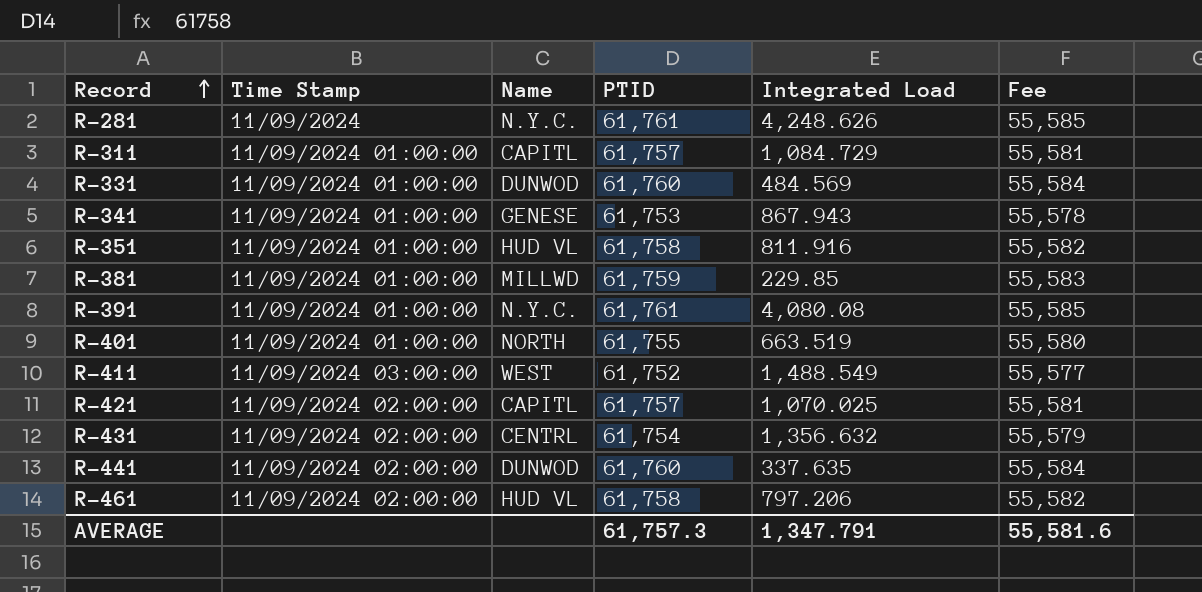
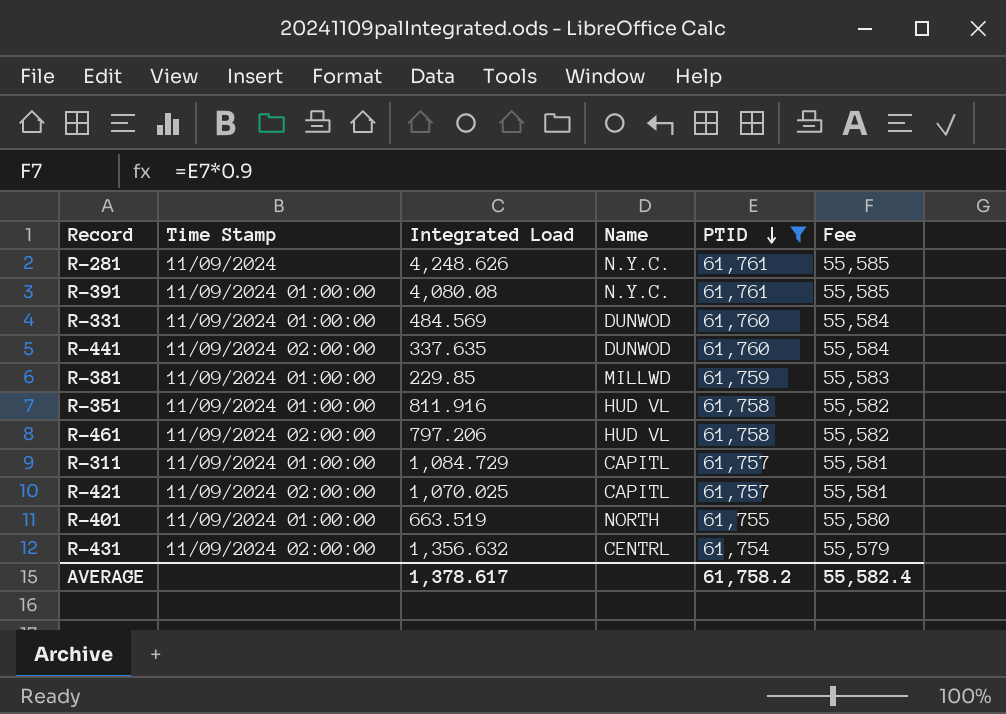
filter: none -> PTID >= 61,754
row order: Record ascending -> PTID descending
column Integrated Load | position: 5 -> 3
AVERAGE | Integrated Load: 1,347.791 -> 1,378.617
AVERAGE | PTID: 61,757.3 -> 61,758.2
AVERAGE | Fee: 55,581.6 -> 55,582.4

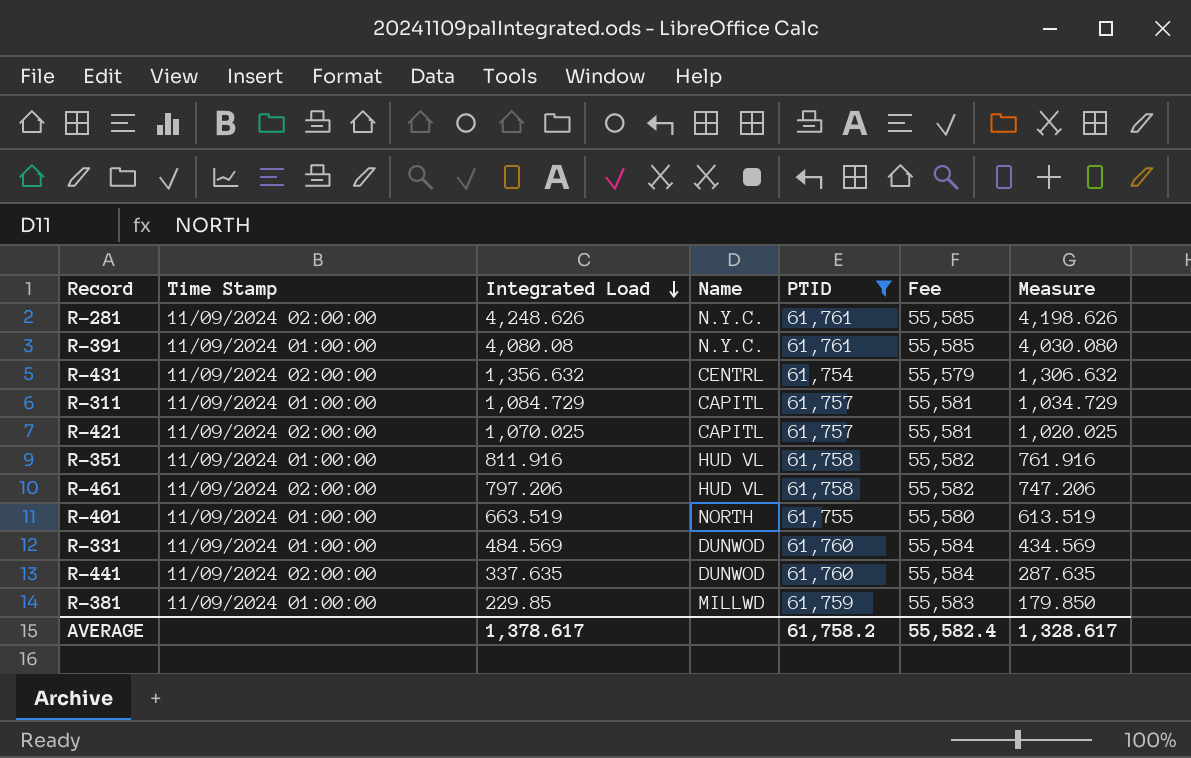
row order: PTID descending -> Integrated Load descending
column Measure | formula: none -> [Integrated Load] - 50
R-281 | Time Stamp: 11/09/2024 -> 11/09/2024 02:00:00

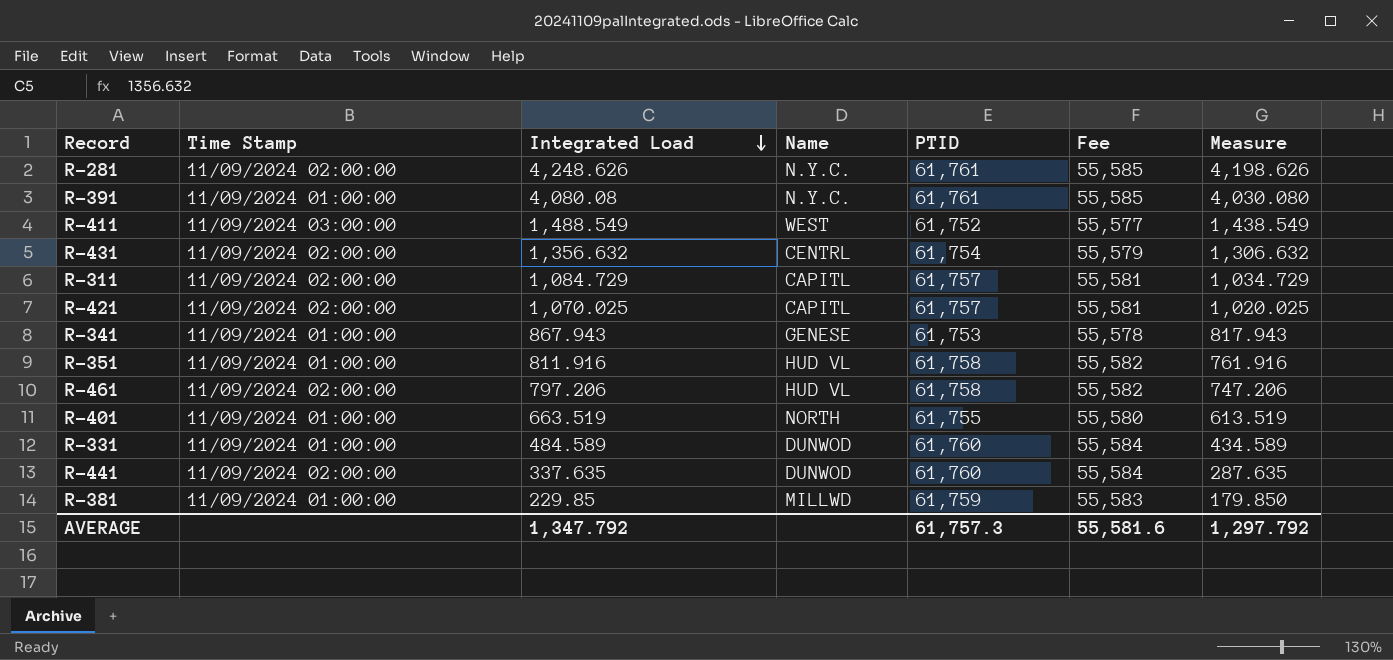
filter: PTID >= 61,754 -> none
R-311 | Time Stamp: 11/09/2024 01:00:00 -> 11/09/2024 02:00:00
R-331 | Integrated Load: 484.569 -> 484.589
R-331 | Measure: 434.569 -> 434.589
AVERAGE | Integrated Load: 1,378.617 -> 1,347.792
AVERAGE | PTID: 61,758.2 -> 61,757.3
AVERAGE | Fee: 55,582.4 -> 55,581.6
AVERAGE | Measure: 1,328.617 -> 1,297.792

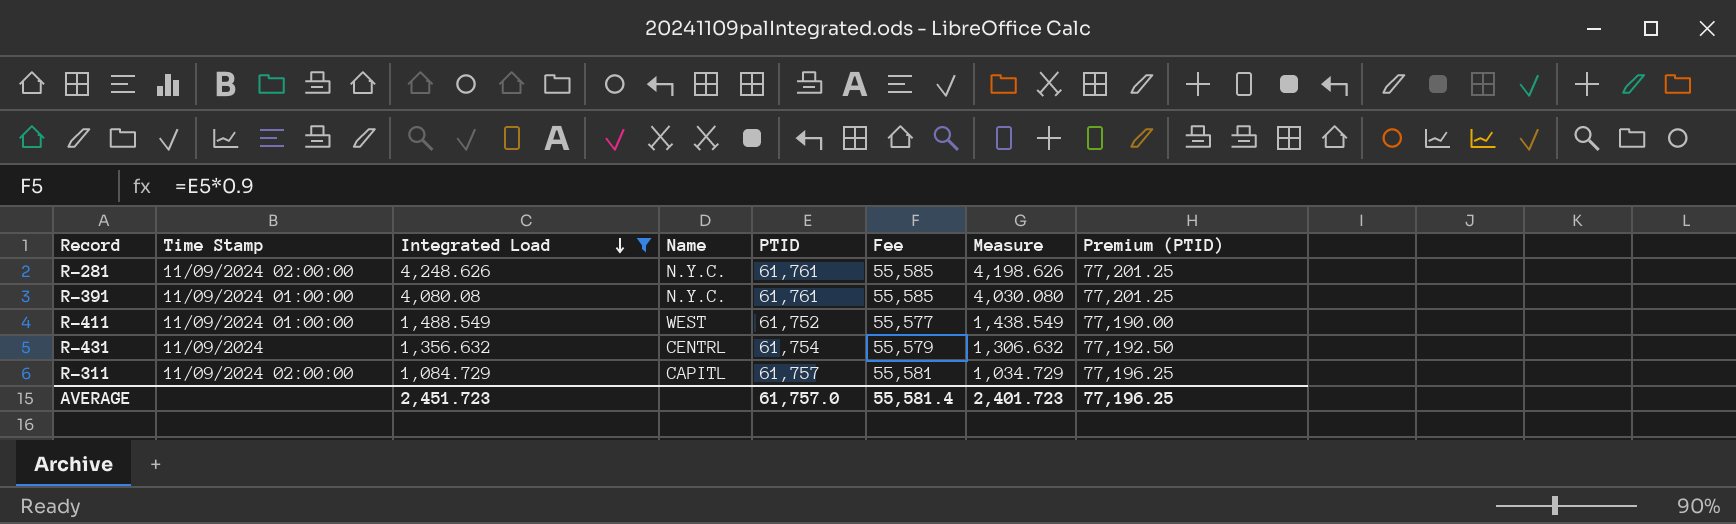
filter: none -> Integrated Load >= 1,084.729
column Premium (PTID) | formula: none -> [PTID] * 1.25
R-411 | Time Stamp: 11/09/2024 03:00:00 -> 11/09/2024 01:00:00
R-431 | Time Stamp: 11/09/2024 02:00:00 -> 11/09/2024
AVERAGE | Integrated Load: 1,347.792 -> 2,451.723
AVERAGE | PTID: 61,757.3 -> 61,757.0
AVERAGE | Fee: 55,581.6 -> 55,581.4
AVERAGE | Measure: 1,297.792 -> 2,401.723

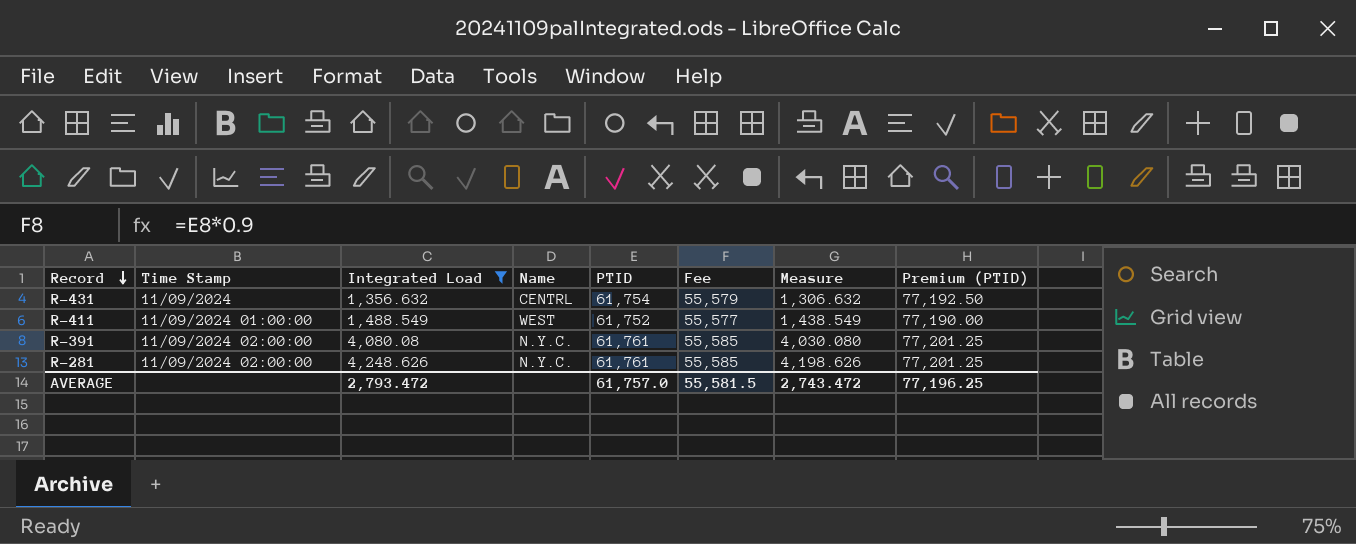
row order: Integrated Load descending -> Record descending
row R-311: 11/09/2024 02:00:00 | 1,084.729 | CAPITL | 61,757 | 55,581 | 1,034.729 | 77,196.25 -> none
R-391 | Time Stamp: 11/09/2024 01:00:00 -> 11/09/2024 02:00:00
AVERAGE | Integrated Load: 2,451.723 -> 2,793.472
AVERAGE | Fee: 55,581.4 -> 55,581.5
AVERAGE | Measure: 2,401.723 -> 2,743.472

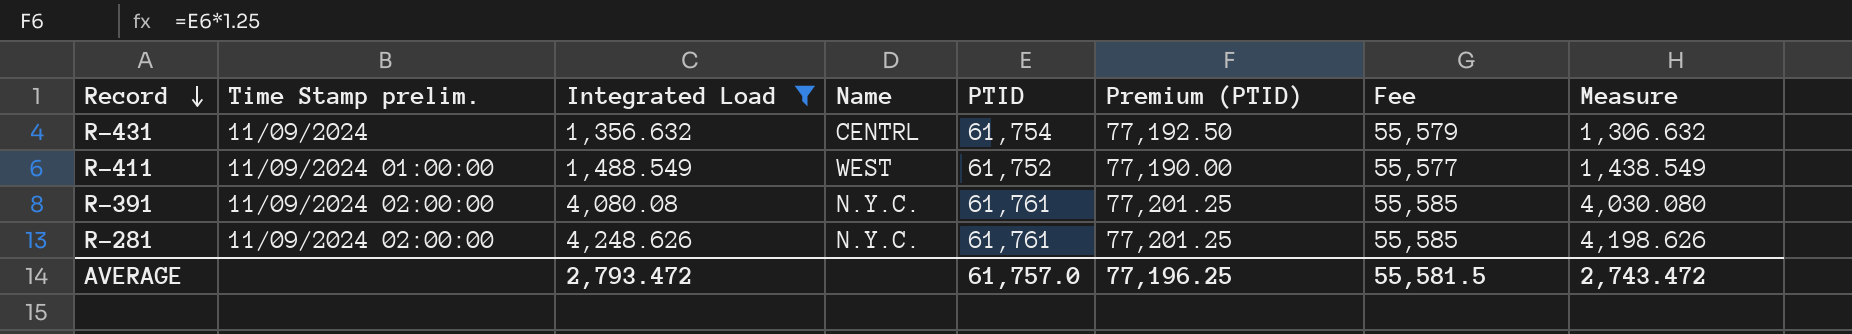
column name: Time Stamp -> Time Stamp prelim.
column Premium (PTID) | position: 8 -> 6

